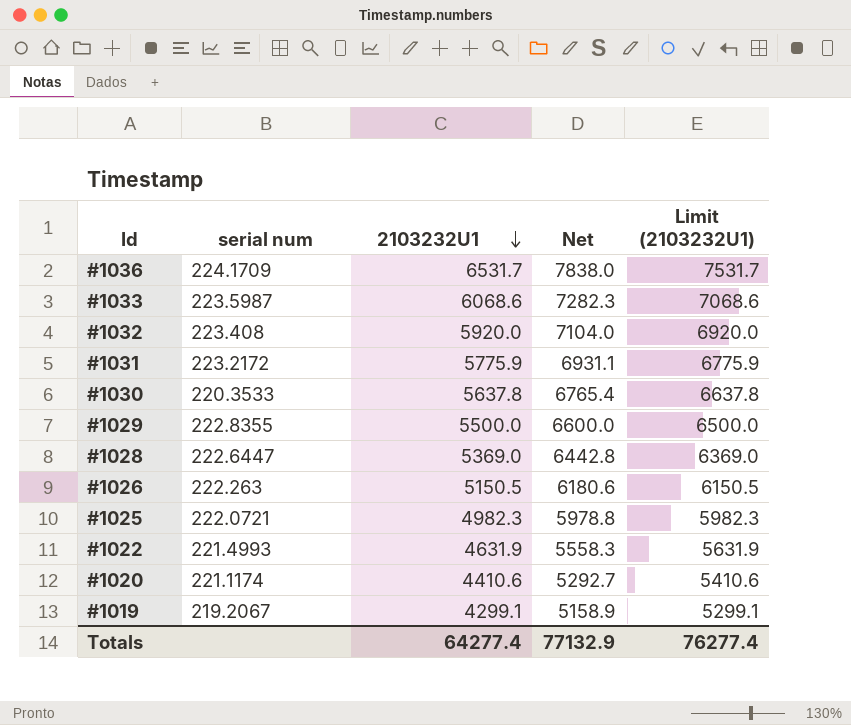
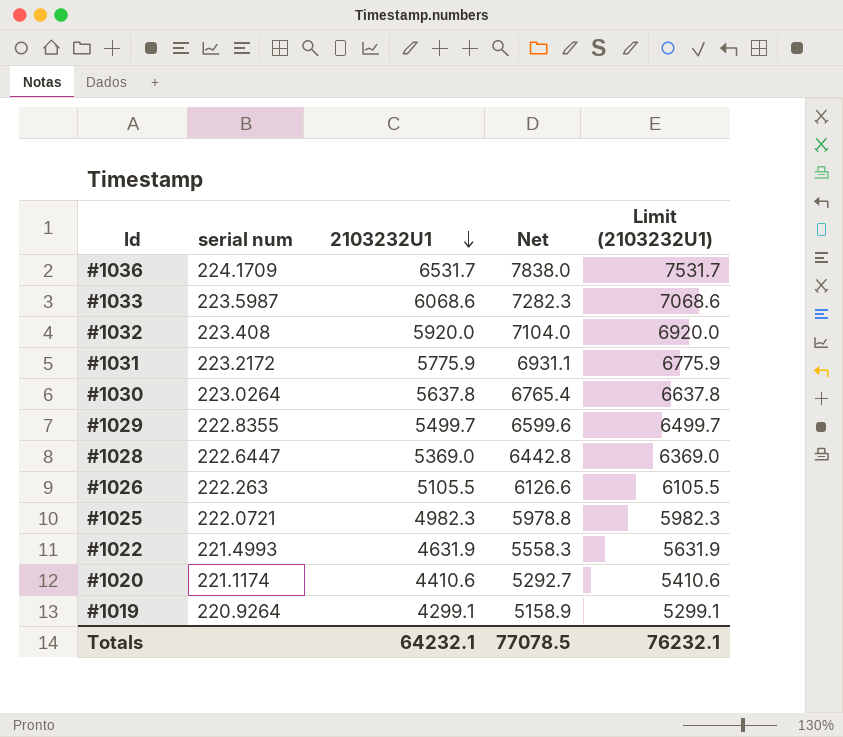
#1030 | serial num: 220.3533 -> 223.0264
#1029 | 2103232U1: 5500.0 -> 5499.7
#1029 | Net: 6600.0 -> 6599.6
#1029 | Limit (2103232U1): 6500.0 -> 6499.7
#1026 | 2103232U1: 5150.5 -> 5105.5
#1026 | Net: 6180.6 -> 6126.6
#1026 | Limit (2103232U1): 6150.5 -> 6105.5
#1019 | serial num: 219.2067 -> 220.9264
Totals | 2103232U1: 64277.4 -> 64232.1
Totals | Net: 77132.9 -> 77078.5
Totals | Limit (2103232U1): 76277.4 -> 76232.1

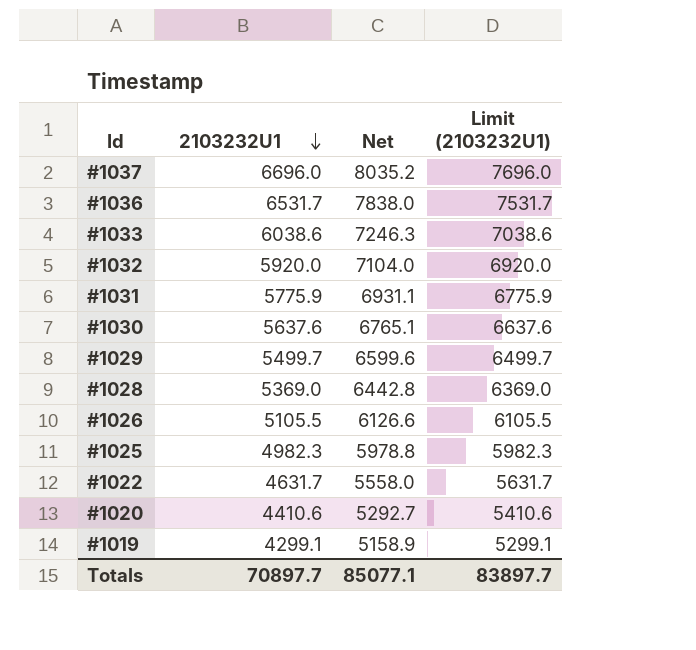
column serial num | position: 2 -> none
row #1037: none -> 6696.0 | 8035.2 | 7696.0
#1033 | 2103232U1: 6068.6 -> 6038.6
#1033 | Net: 7282.3 -> 7246.3
#1033 | Limit (2103232U1): 7068.6 -> 7038.6
#1030 | 2103232U1: 5637.8 -> 5637.6
#1030 | Net: 6765.4 -> 6765.1
#1030 | Limit (2103232U1): 6637.8 -> 6637.6
#1022 | 2103232U1: 4631.9 -> 4631.7
#1022 | Net: 5558.3 -> 5558.0
#1022 | Limit (2103232U1): 5631.9 -> 5631.7
Totals | 2103232U1: 64232.1 -> 70897.7
Totals | Net: 77078.5 -> 85077.1
Totals | Limit (2103232U1): 76232.1 -> 83897.7

